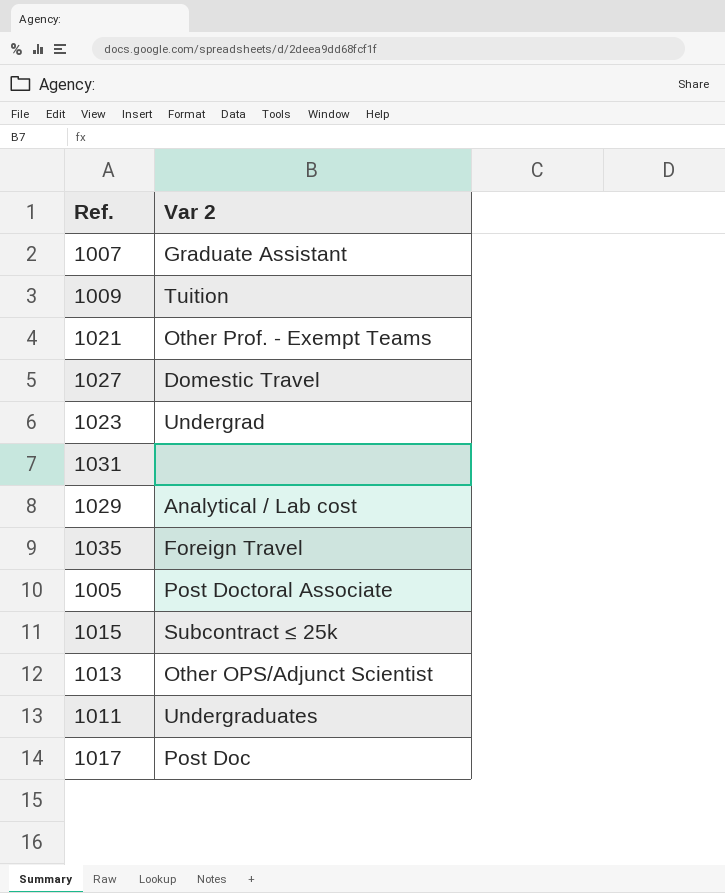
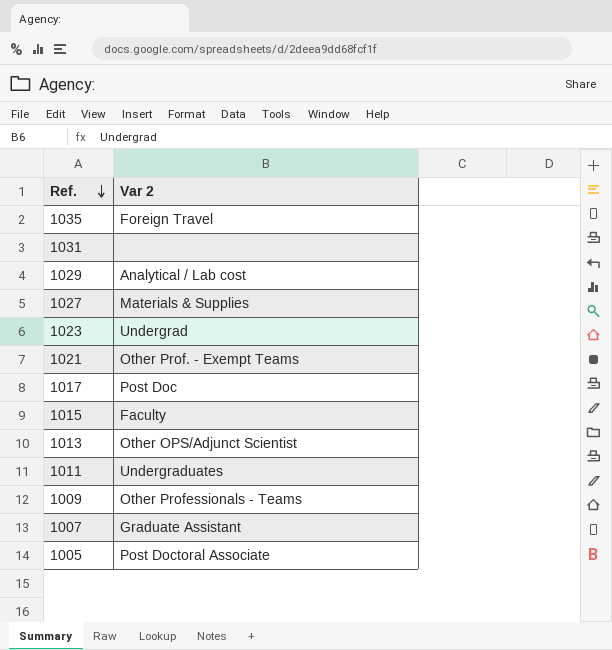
row order: none -> Ref. descending
1027 | Var 2: Domestic Travel -> Materials & Supplies
1015 | Var 2: Subcontract ≤ 25k -> Faculty
1009 | Var 2: Tuition -> Other Professionals - Teams

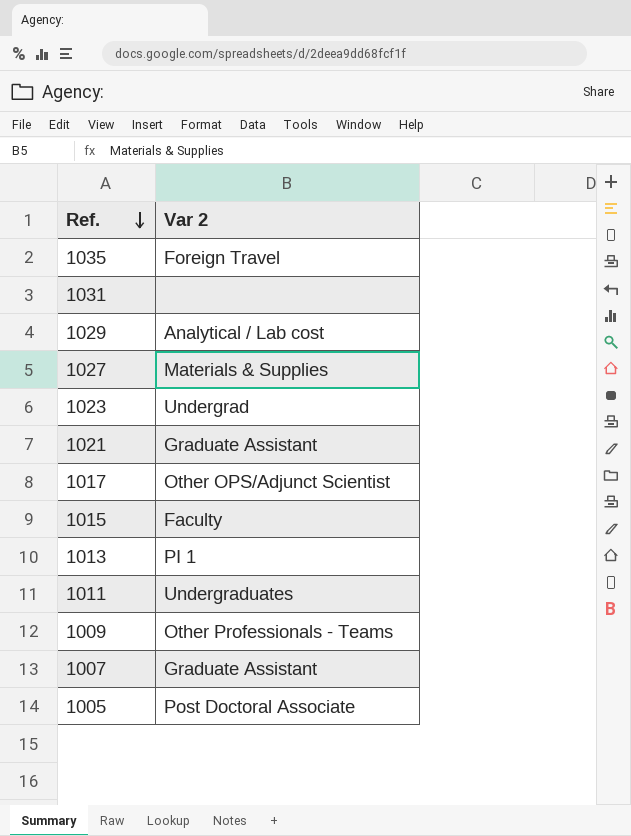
1021 | Var 2: Other Prof. - Exempt Teams -> Graduate Assistant
1017 | Var 2: Post Doc -> Other OPS/Adjunct Scientist
1013 | Var 2: Other OPS/Adjunct Scientist -> PI 1

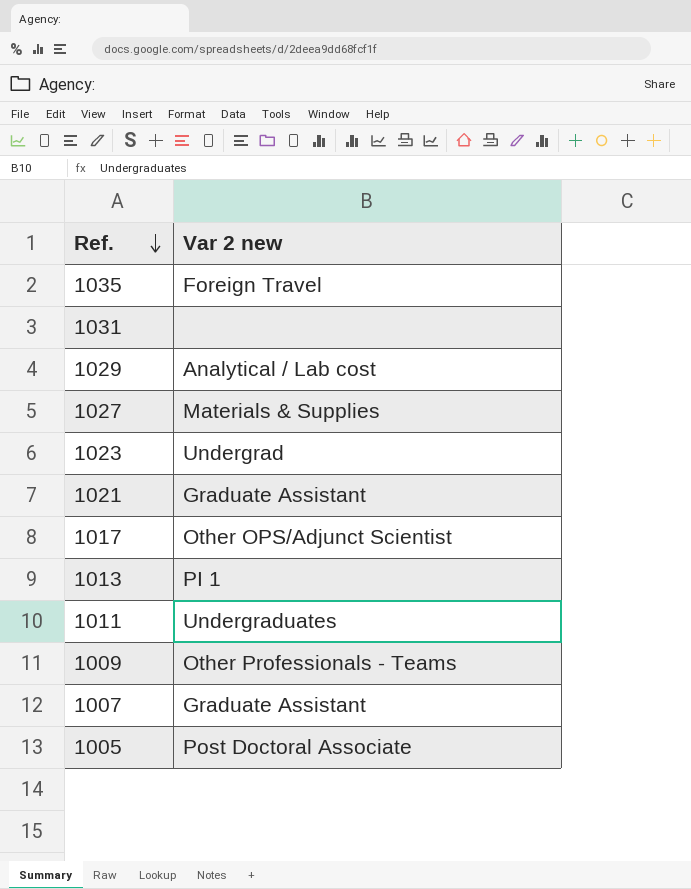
column name: Var 2 -> Var 2 new
row 1015: Faculty -> none

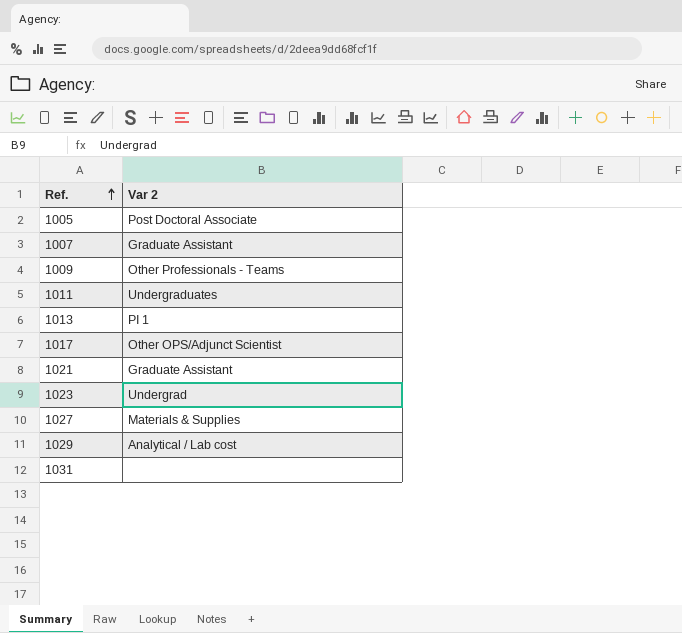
row order: Ref. descending -> Ref. ascending
column name: Var 2 new -> Var 2
row 1035: Foreign Travel -> none

